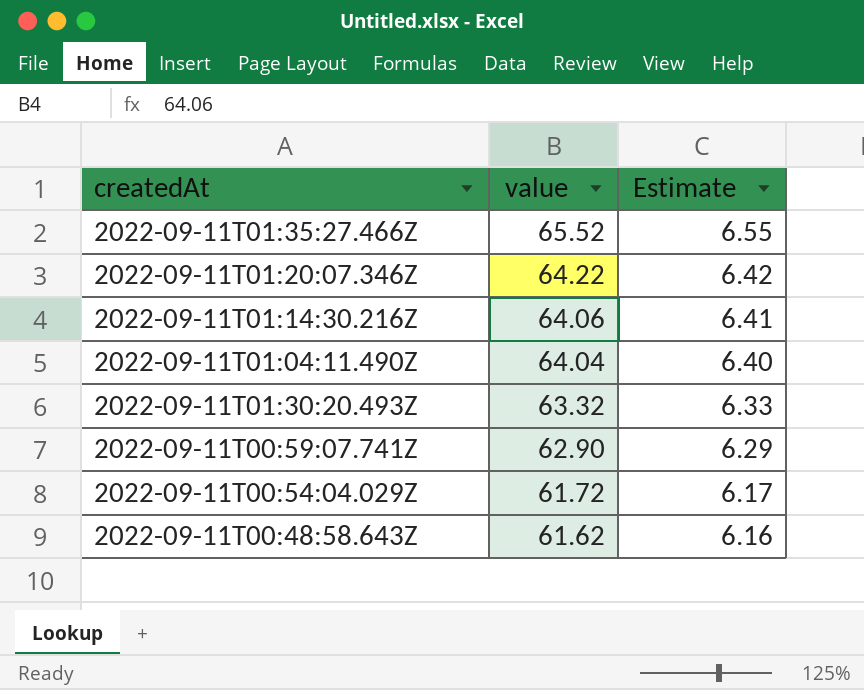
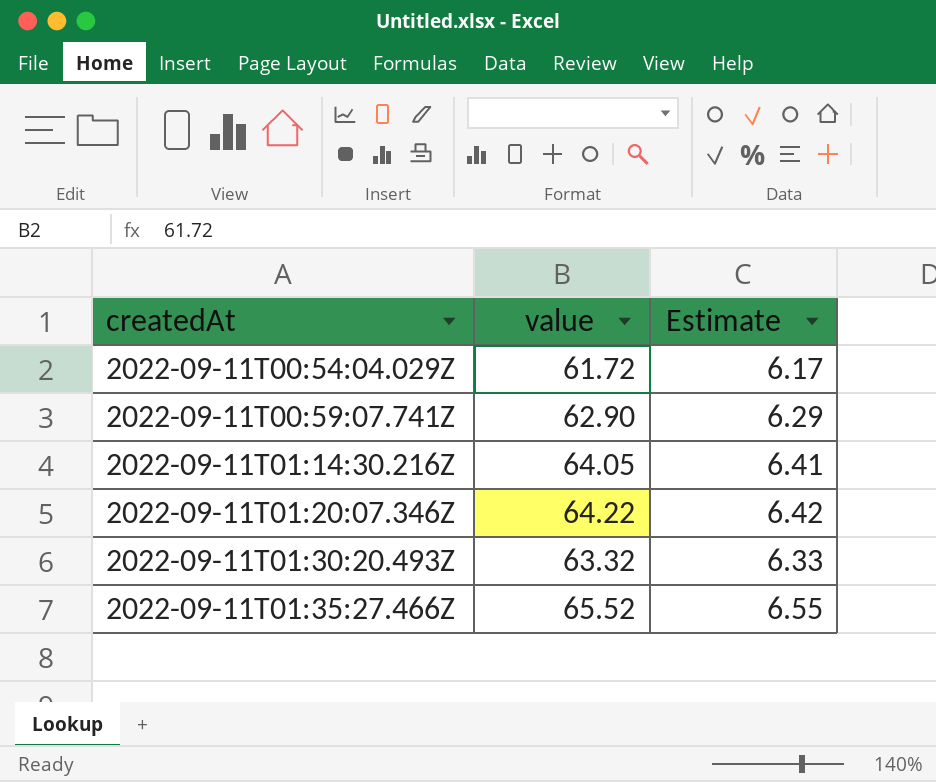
row order: value descending -> createdAt ascending
row 2022-09-11T01:04:11.490Z: 64.04 | 6.40 -> none
row 2022-09-11T00:48:58.643Z: 61.62 | 6.16 -> none
2022-09-11T01:14:30.216Z | value: 64.06 -> 64.05

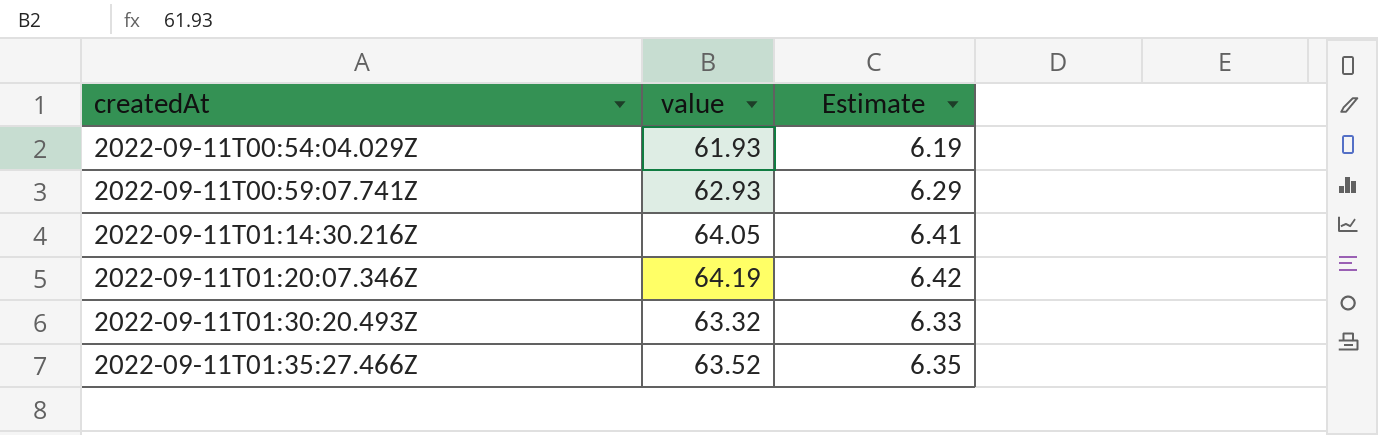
2022-09-11T00:54:04.029Z | value: 61.72 -> 61.93
2022-09-11T00:54:04.029Z | Estimate: 6.17 -> 6.19
2022-09-11T00:59:07.741Z | value: 62.90 -> 62.93
2022-09-11T01:20:07.346Z | value: 64.22 -> 64.19
2022-09-11T01:35:27.466Z | value: 65.52 -> 63.52
2022-09-11T01:35:27.466Z | Estimate: 6.55 -> 6.35

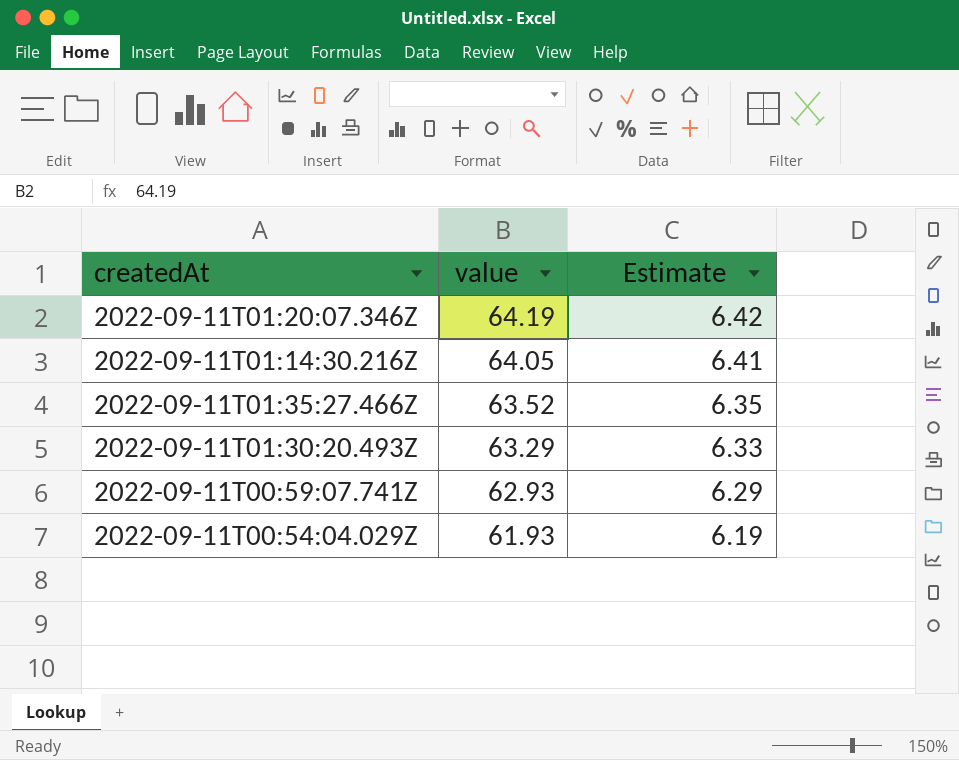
row order: createdAt ascending -> value descending
2022-09-11T01:30:20.493Z | value: 63.32 -> 63.29

